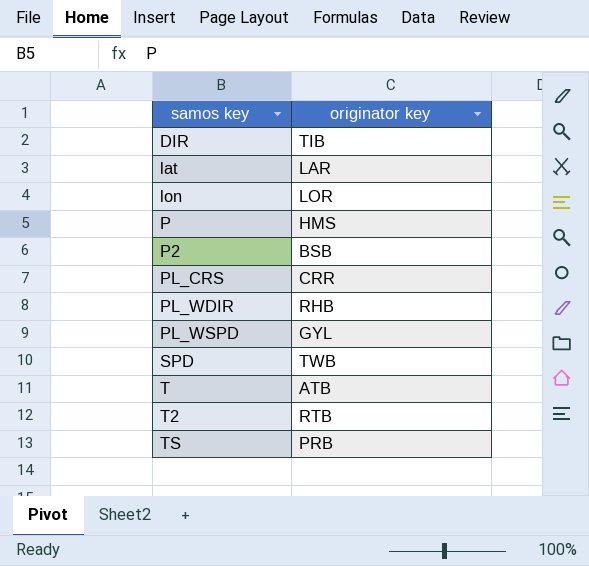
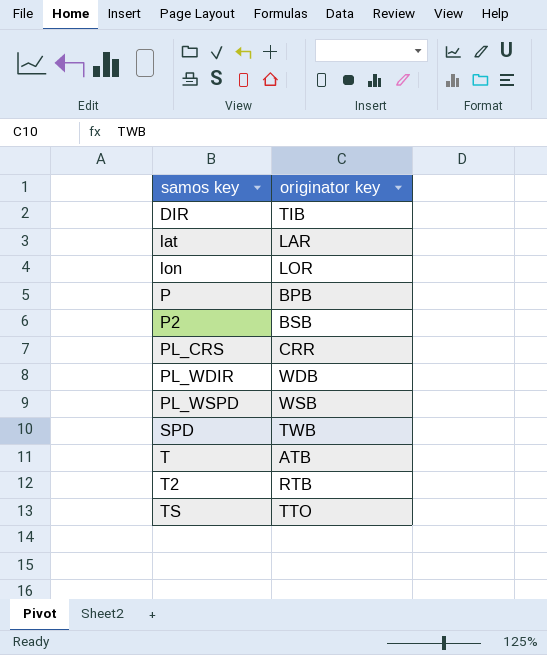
P | originator key: HMS -> BPB
PL_WDIR | originator key: RHB -> WDB
PL_WSPD | originator key: GYL -> WSB
TS | originator key: PRB -> TTO

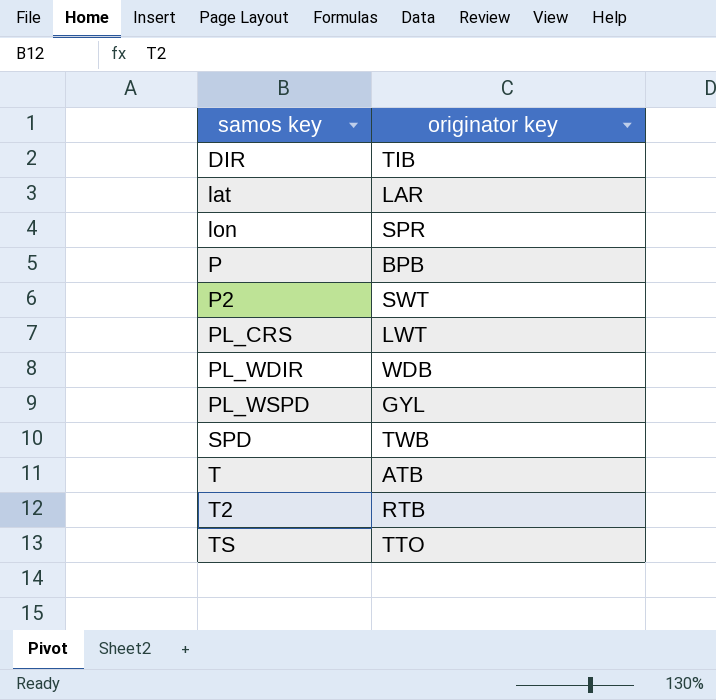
lon | originator key: LOR -> SPR
P2 | originator key: BSB -> SWT
PL_CRS | originator key: CRR -> LWT
PL_WSPD | originator key: WSB -> GYL

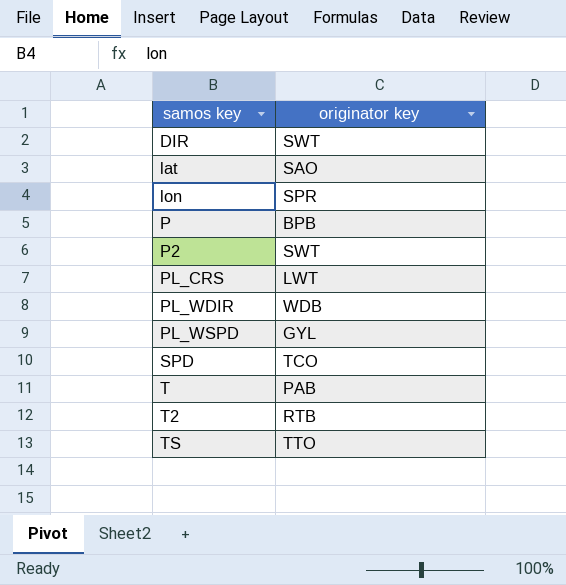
DIR | originator key: TIB -> SWT
lat | originator key: LAR -> SAO
SPD | originator key: TWB -> TCO
T | originator key: ATB -> PAB

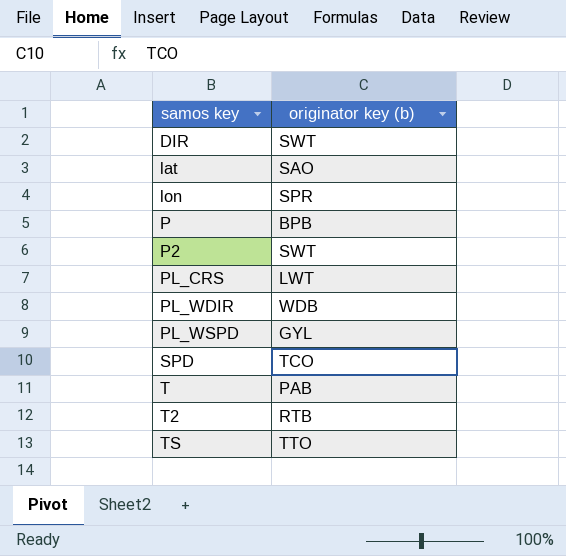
column name: originator key -> originator key (b)

